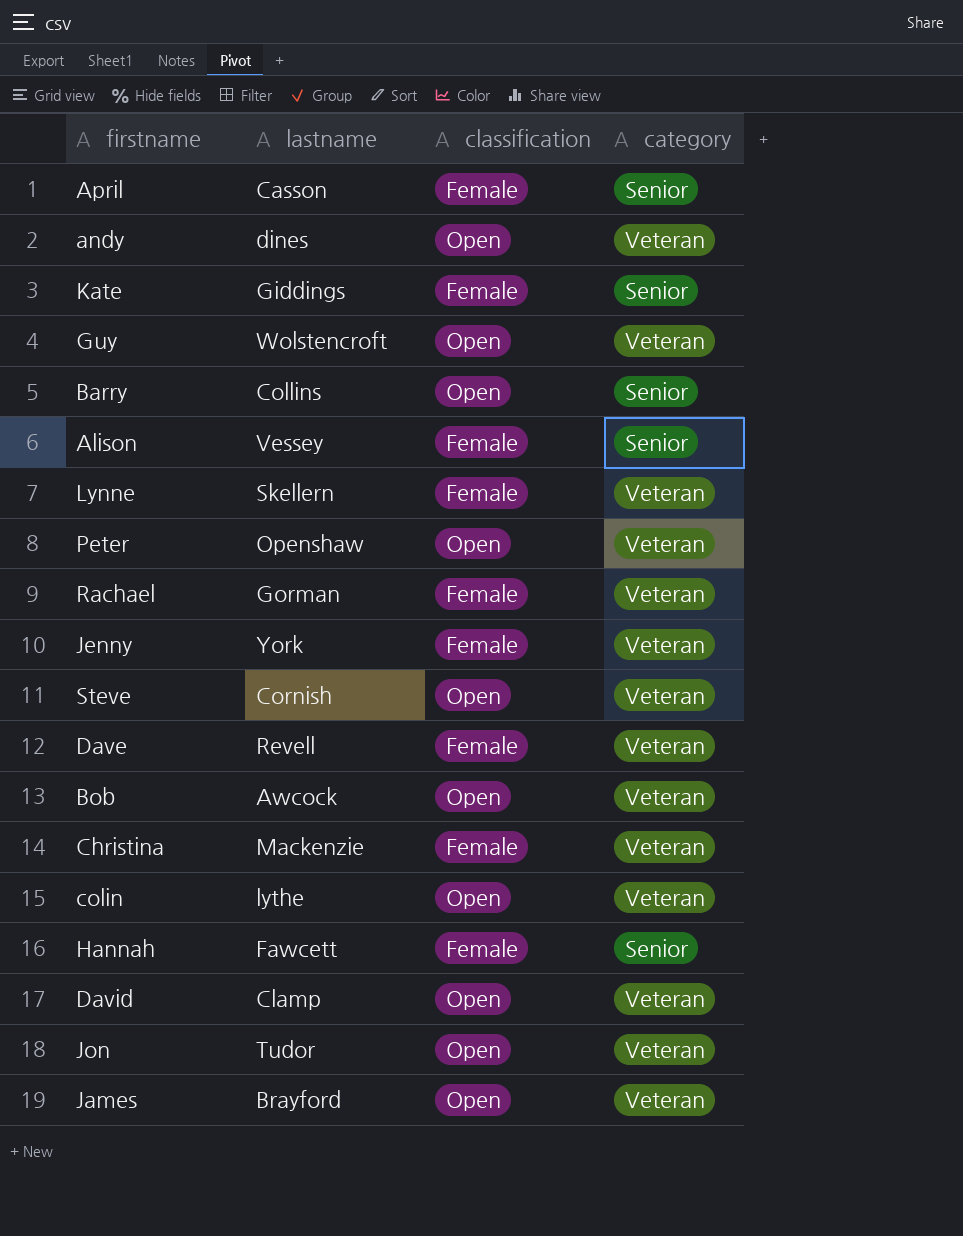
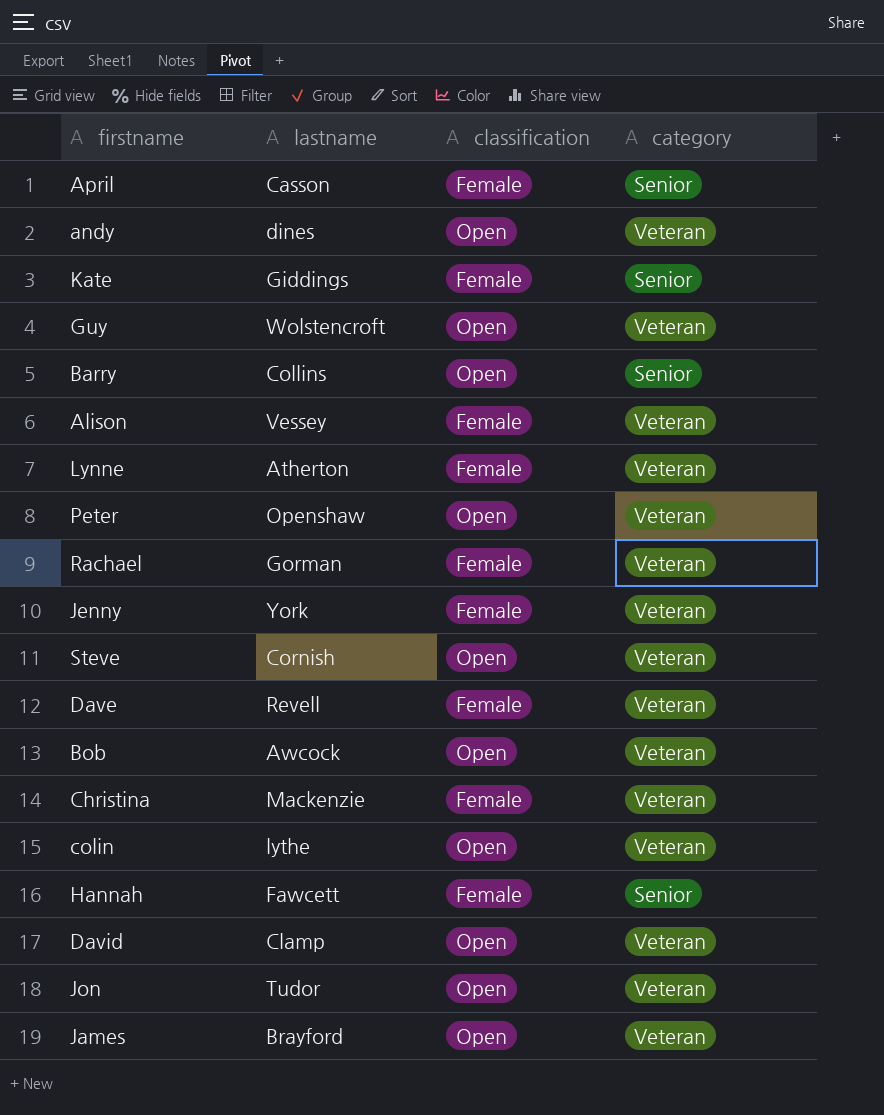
Alison | category: Senior -> Veteran
Lynne | lastname: Skellern -> Atherton

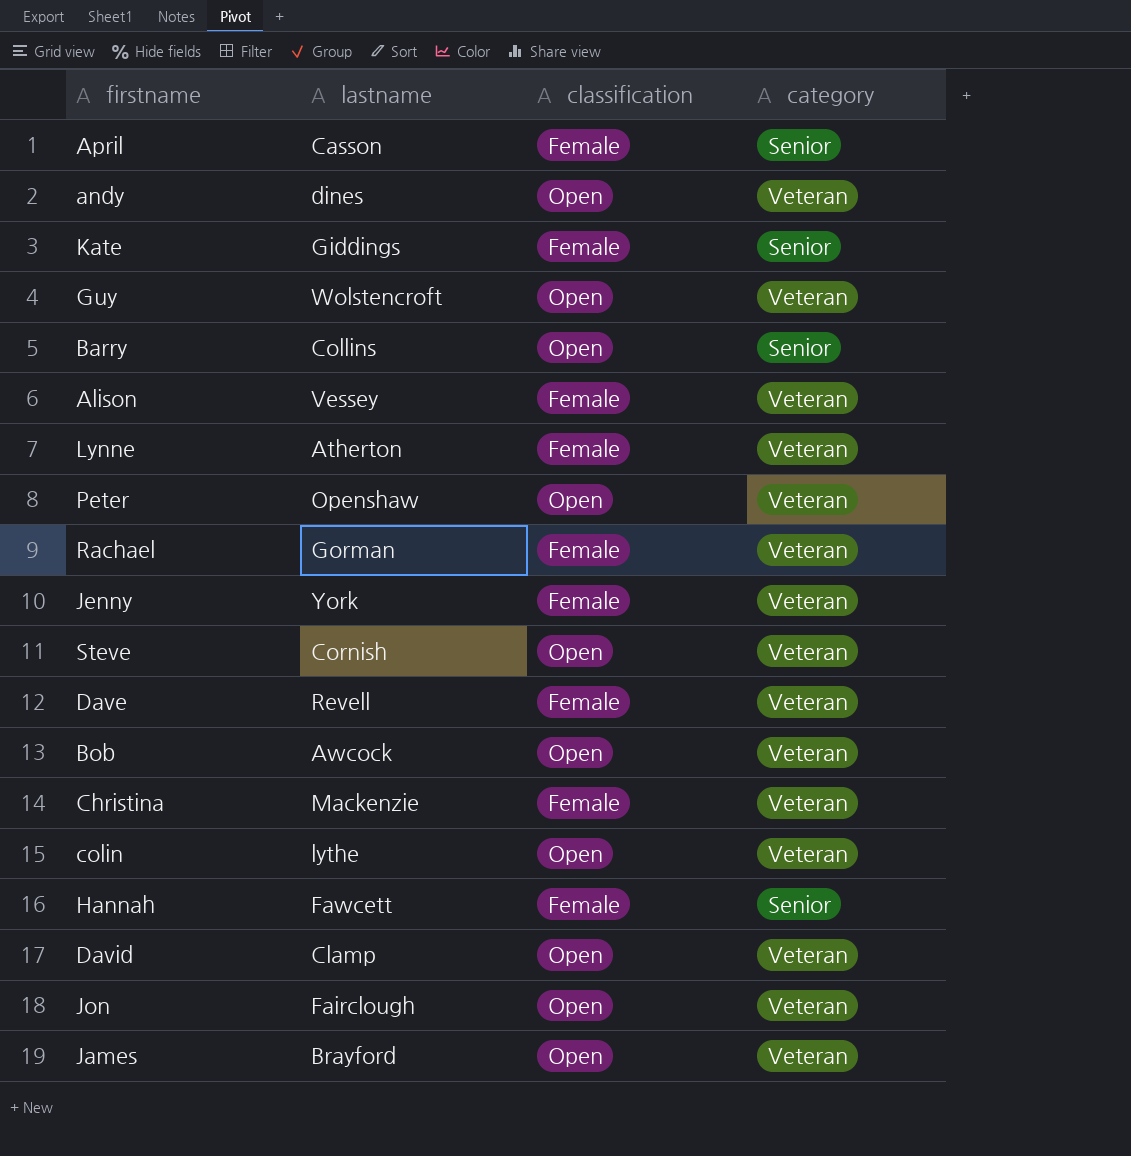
Jon | lastname: Tudor -> Fairclough

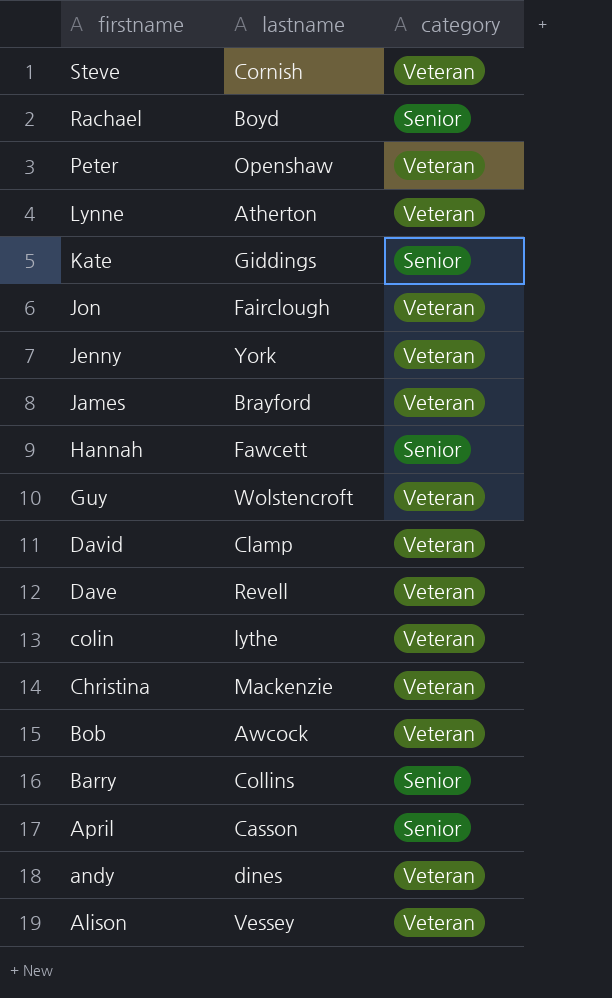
row order: none -> firstname descending
column classification | position: 3 -> none
Rachael | lastname: Gorman -> Boyd
Rachael | category: Veteran -> Senior

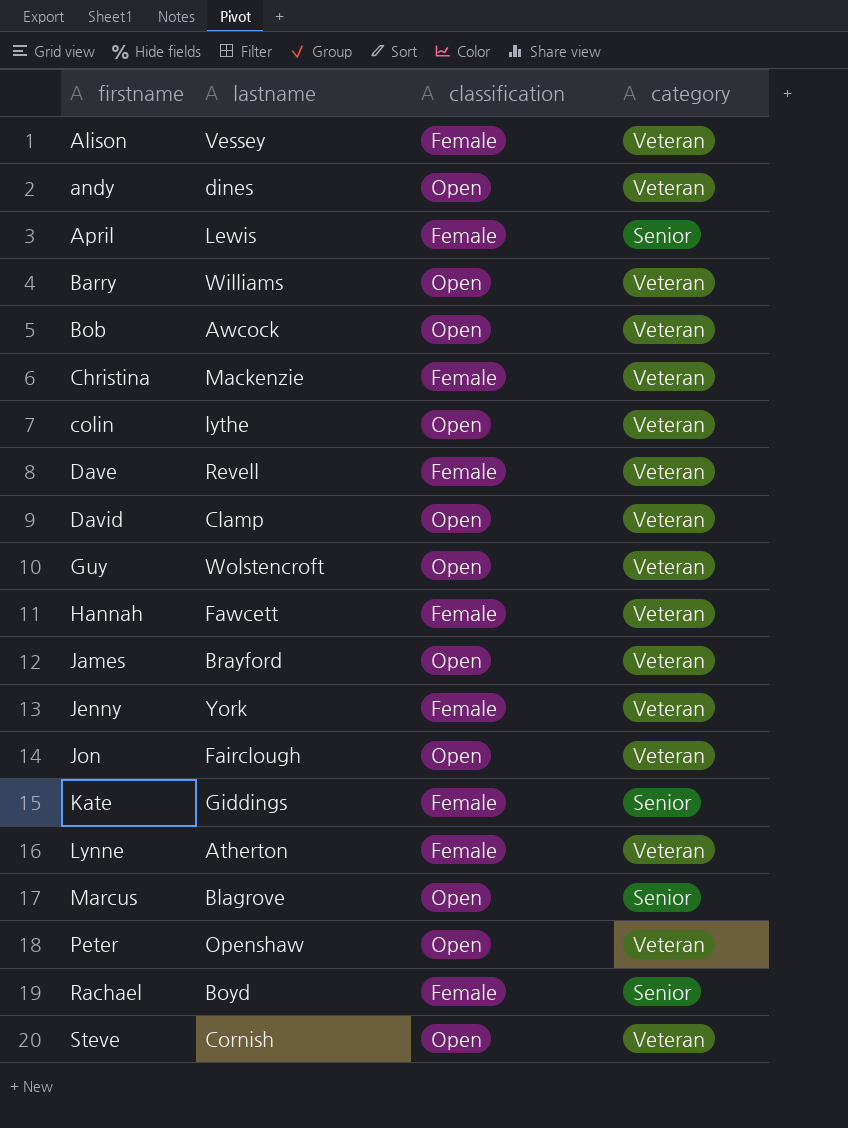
row order: firstname descending -> firstname ascending
column classification | position: none -> 3
April | lastname: Casson -> Lewis
Barry | lastname: Collins -> Williams
Barry | category: Senior -> Veteran
Hannah | category: Senior -> Veteran
row Marcus: none -> Blagrove | Open | Senior

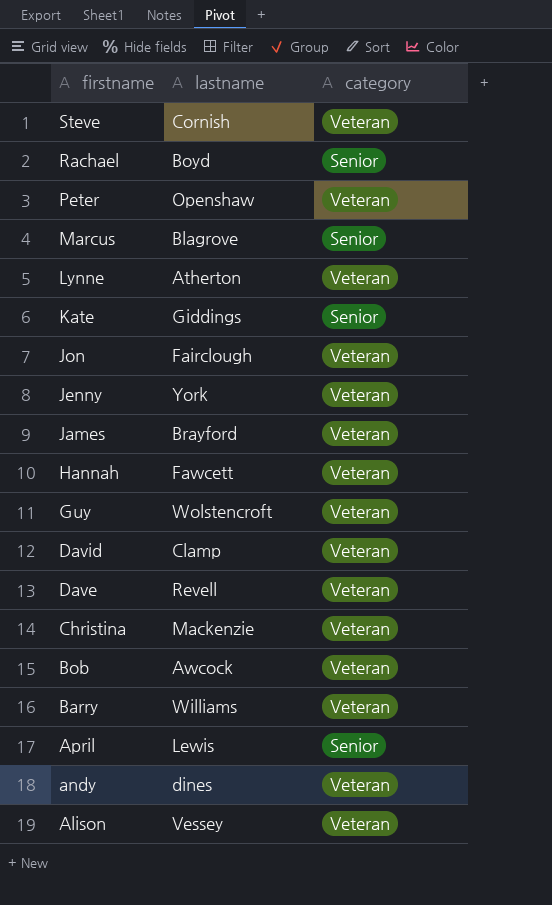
row order: firstname ascending -> firstname descending
column classification | position: 3 -> none
row colin: lythe | Open | Veteran -> none

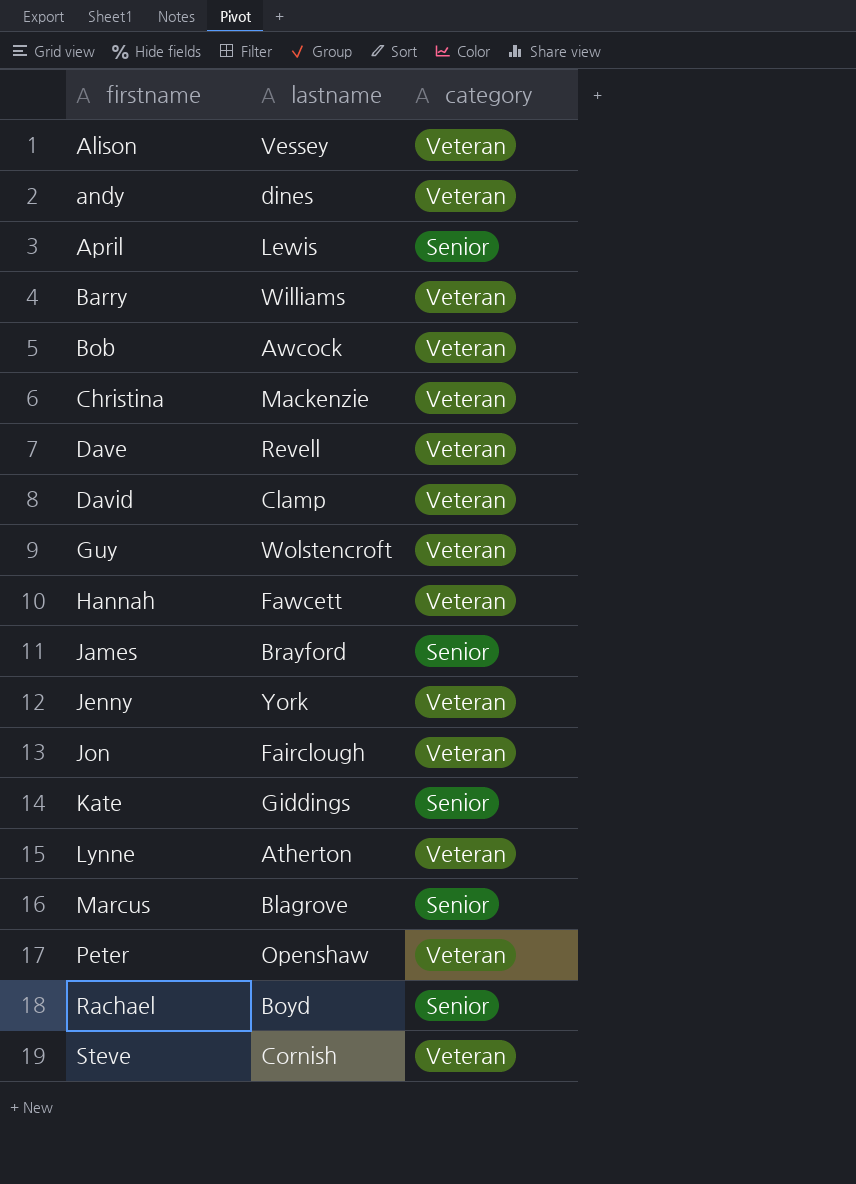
row order: firstname descending -> firstname ascending
James | category: Veteran -> Senior

